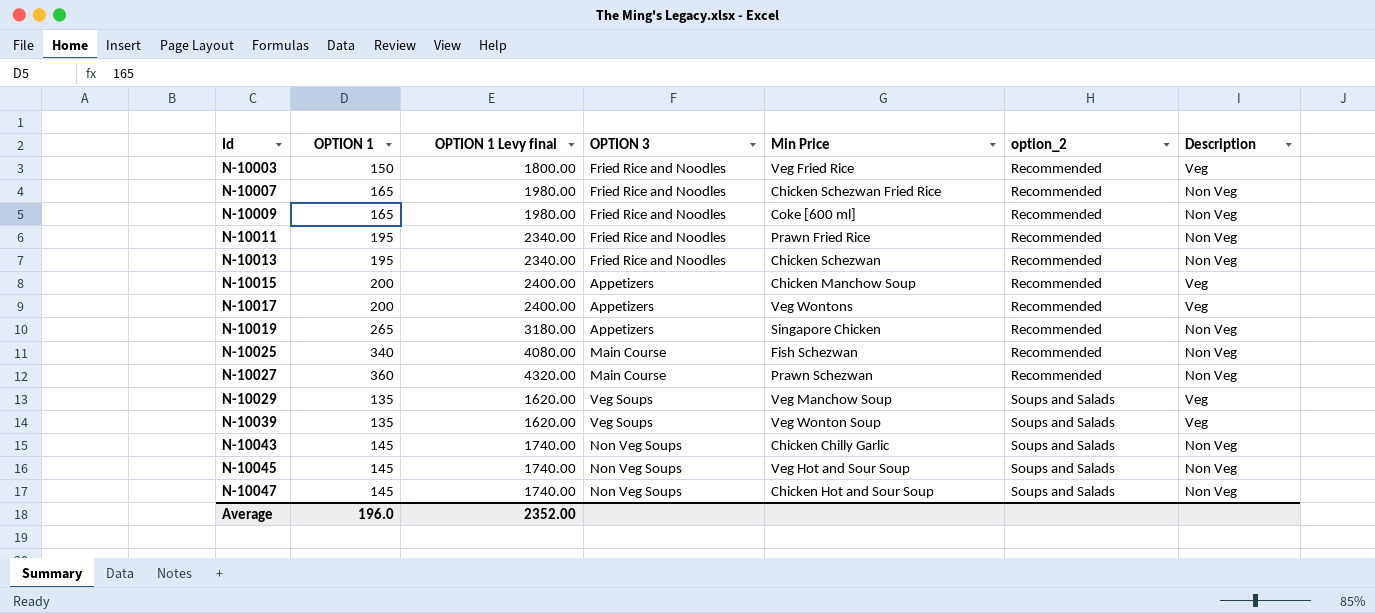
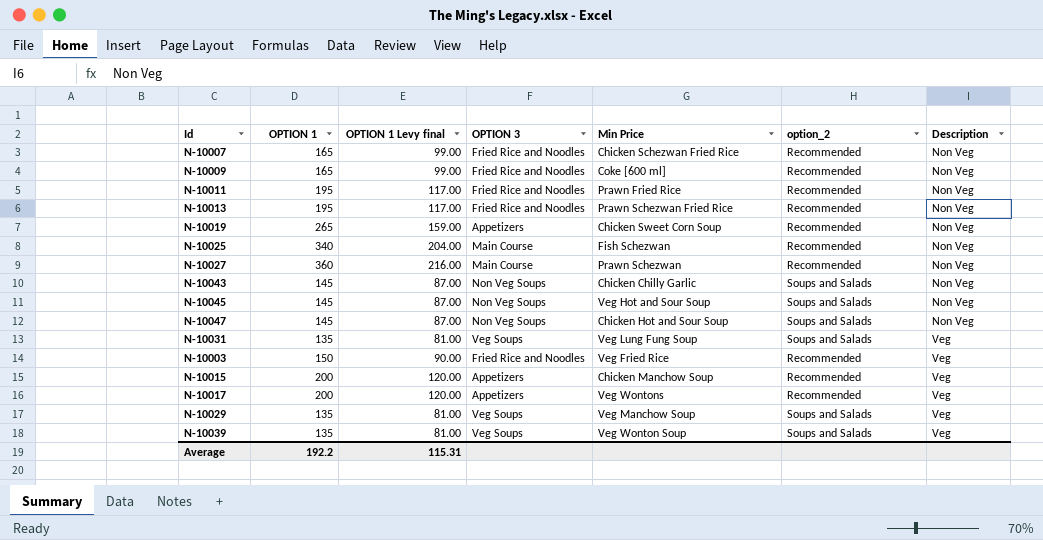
row order: Id ascending -> Description ascending
column OPTION 1 Levy final | formula: [OPTION 1] * 12 -> [OPTION 1] * 0.6
N-10013 | Min Price: Chicken Schezwan -> Prawn Schezwan Fried Rice
N-10019 | Min Price: Singapore Chicken -> Chicken Sweet Corn Soup
row N-10031: none -> 135 | 81.00 | Veg Soups | Veg Lung Fung Soup | Soups and Salads | Veg
Average | OPTION 1: 196.0 -> 192.2
Average | OPTION 1 Levy final: 2352.00 -> 115.31

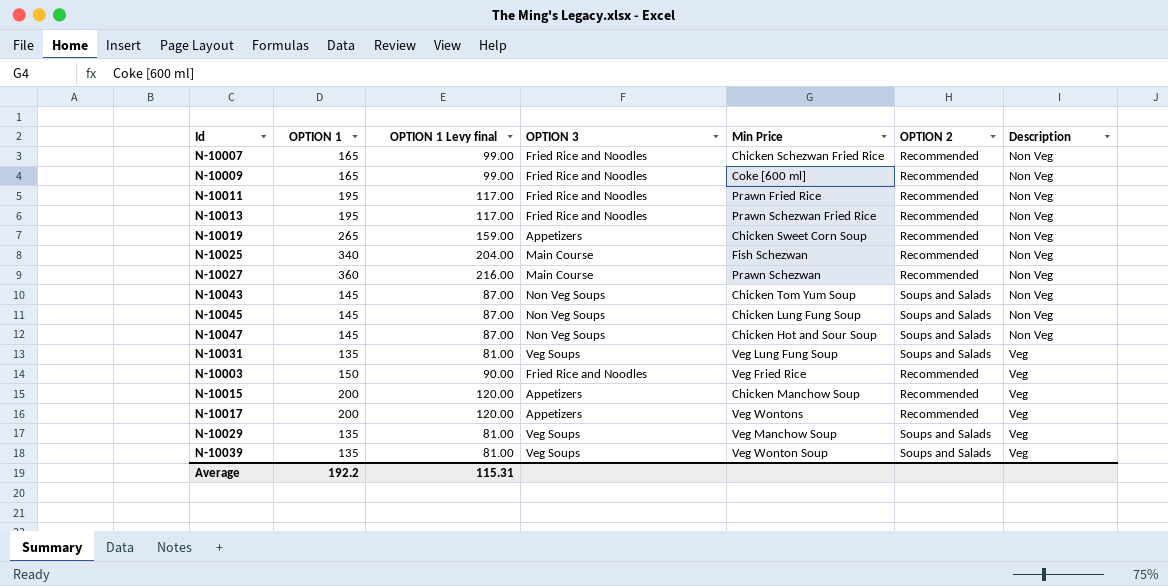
column name: option_2 -> OPTION 2
N-10043 | Min Price: Chicken Chilly Garlic -> Chicken Tom Yum Soup
N-10045 | Min Price: Veg Hot and Sour Soup -> Chicken Lung Fung Soup

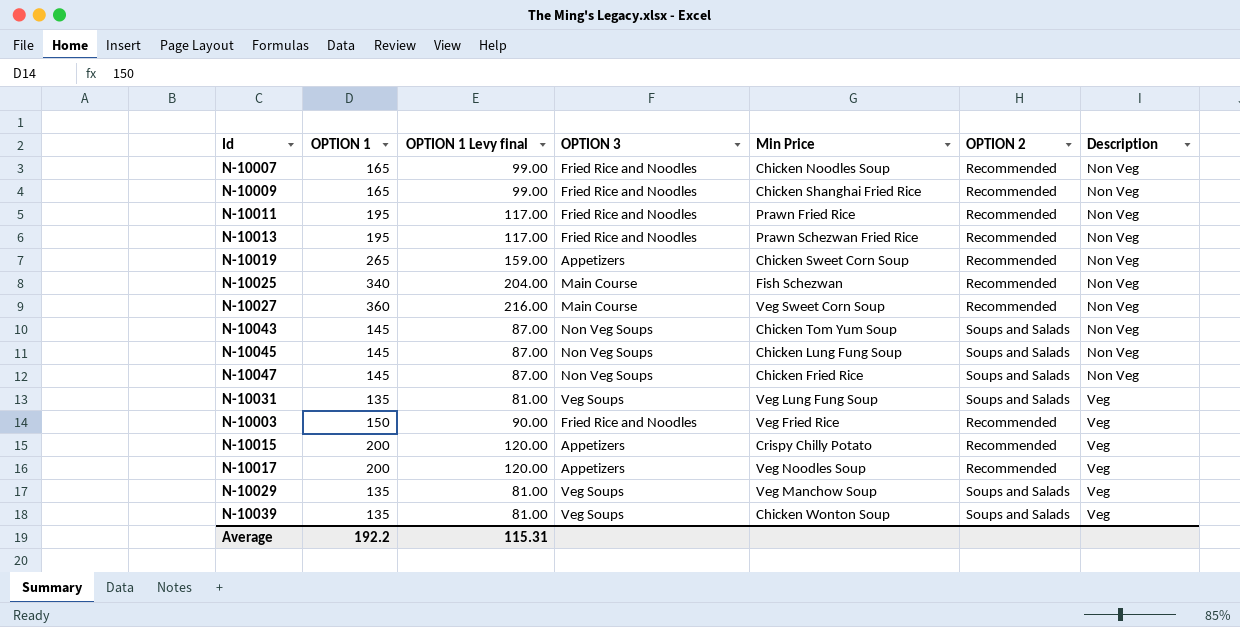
N-10007 | Min Price: Chicken Schezwan Fried Rice -> Chicken Noodles Soup
N-10009 | Min Price: Coke [600 ml] -> Chicken Shanghai Fried Rice
N-10027 | Min Price: Prawn Schezwan -> Veg Sweet Corn Soup
N-10047 | Min Price: Chicken Hot and Sour Soup -> Chicken Fried Rice
N-10015 | Min Price: Chicken Manchow Soup -> Crispy Chilly Potato
N-10017 | Min Price: Veg Wontons -> Veg Noodles Soup
N-10039 | Min Price: Veg Wonton Soup -> Chicken Wonton Soup

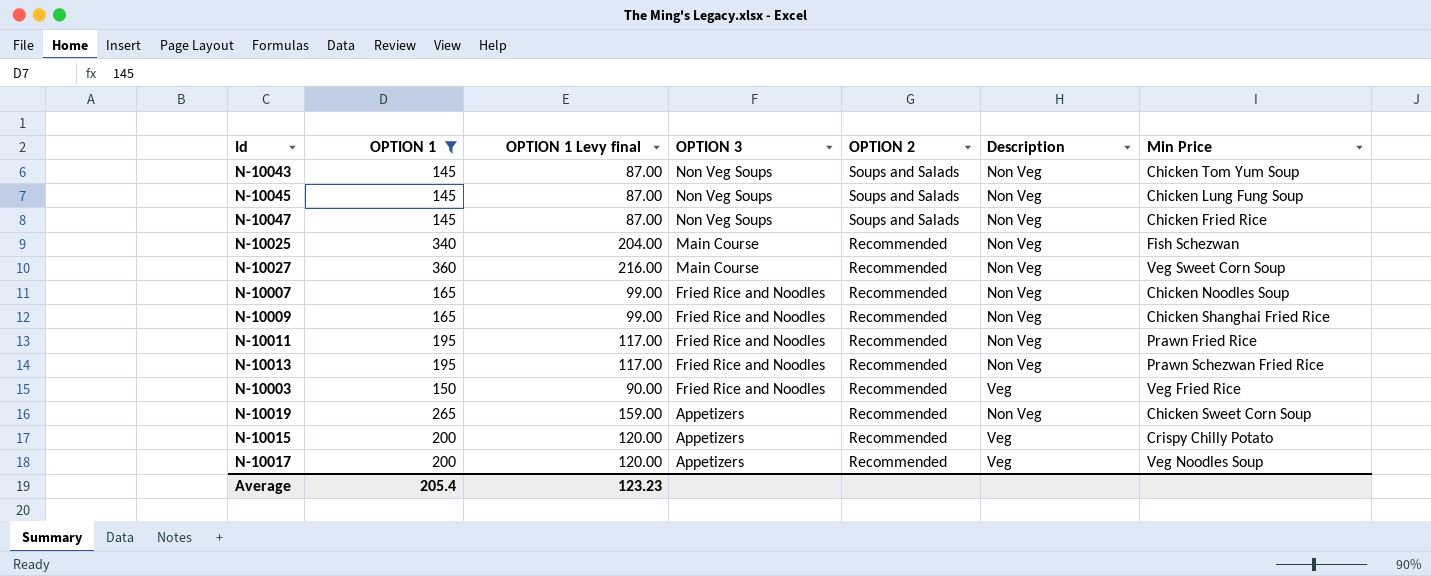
filter: none -> OPTION 1 != 135
row order: Description ascending -> OPTION 3 descending
column Min Price | position: 5 -> 7
Average | OPTION 1: 192.2 -> 205.4
Average | OPTION 1 Levy final: 115.31 -> 123.23

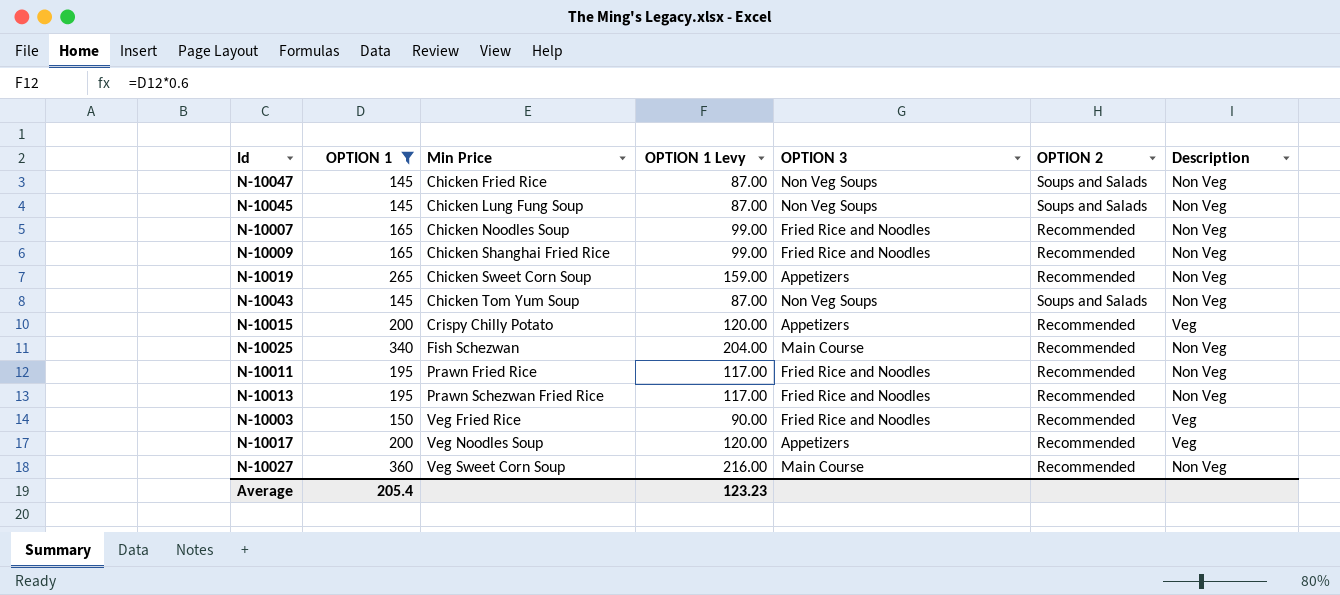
row order: OPTION 3 descending -> Min Price ascending
column Min Price | position: 7 -> 3
column name: OPTION 1 Levy final -> OPTION 1 Levy

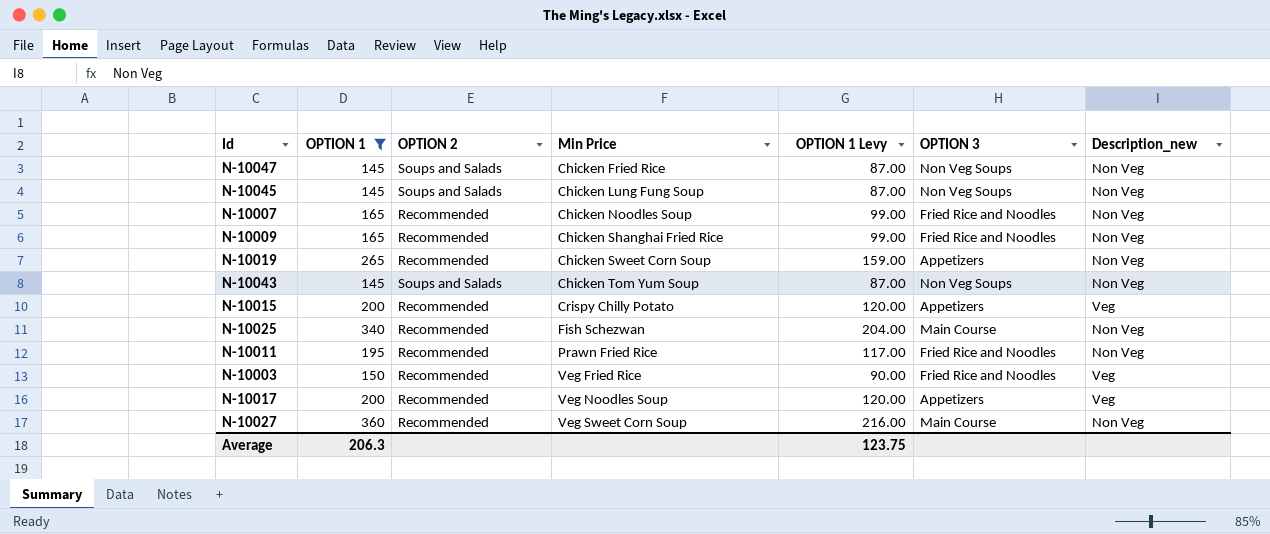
column OPTION 2 | position: 6 -> 3
column name: Description -> Description_new
row N-10013: 195 | Prawn Schezwan Fried Rice | 117.00 | Fried Rice and Noodles | Recommended | Non Veg -> none
Average | OPTION 1: 205.4 -> 206.3
Average | OPTION 1 Levy: 123.23 -> 123.75

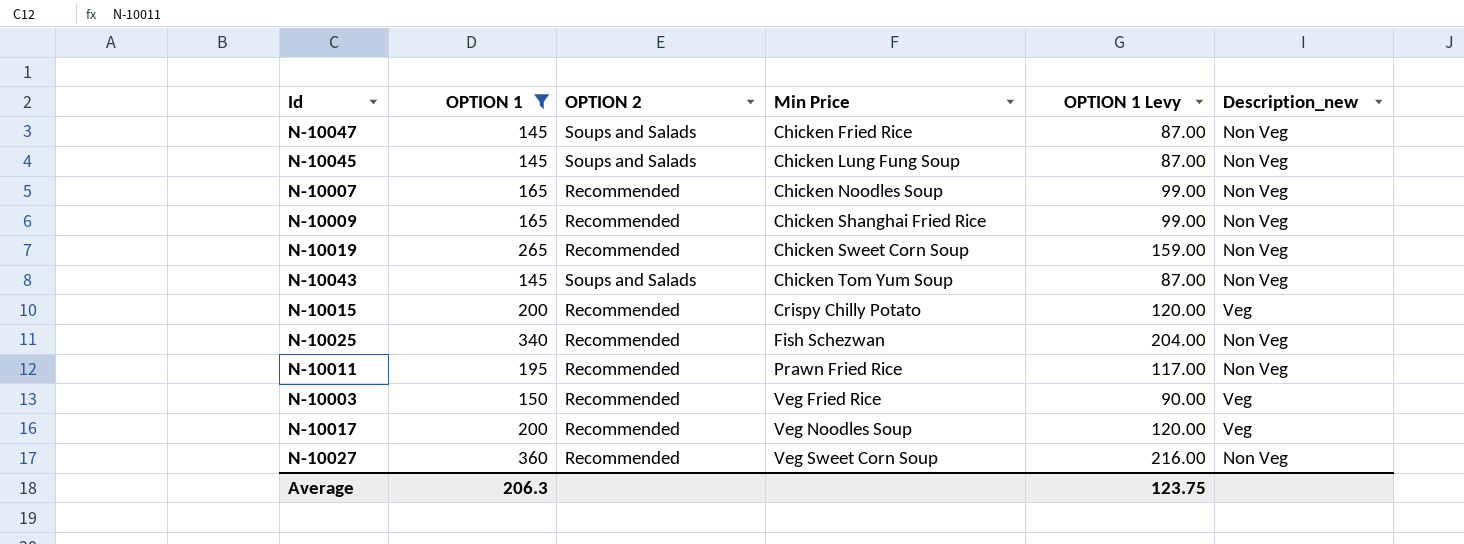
column OPTION 3 | position: 6 -> none

